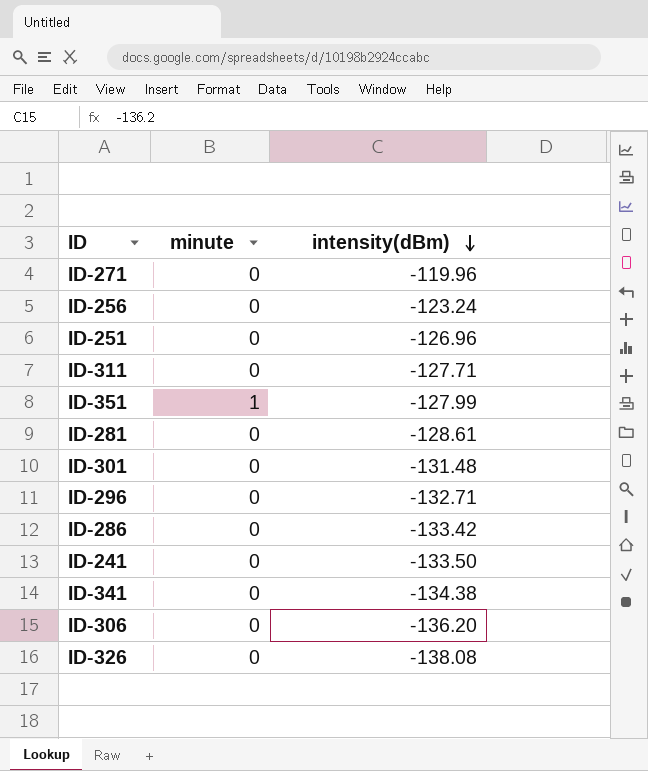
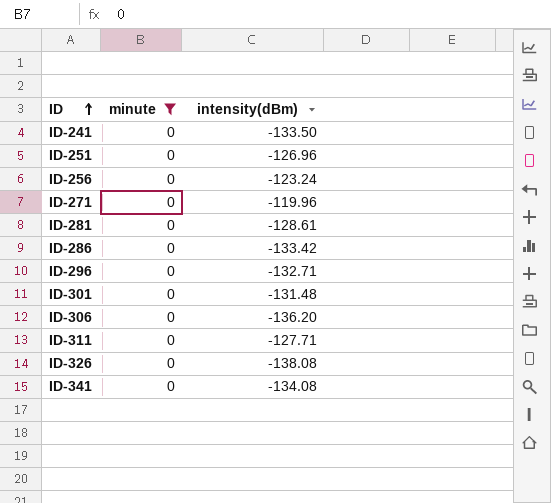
filter: none -> minute = 0
row order: intensity(dBm) descending -> ID ascending
ID-341 | intensity(dBm): -134.38 -> -134.08

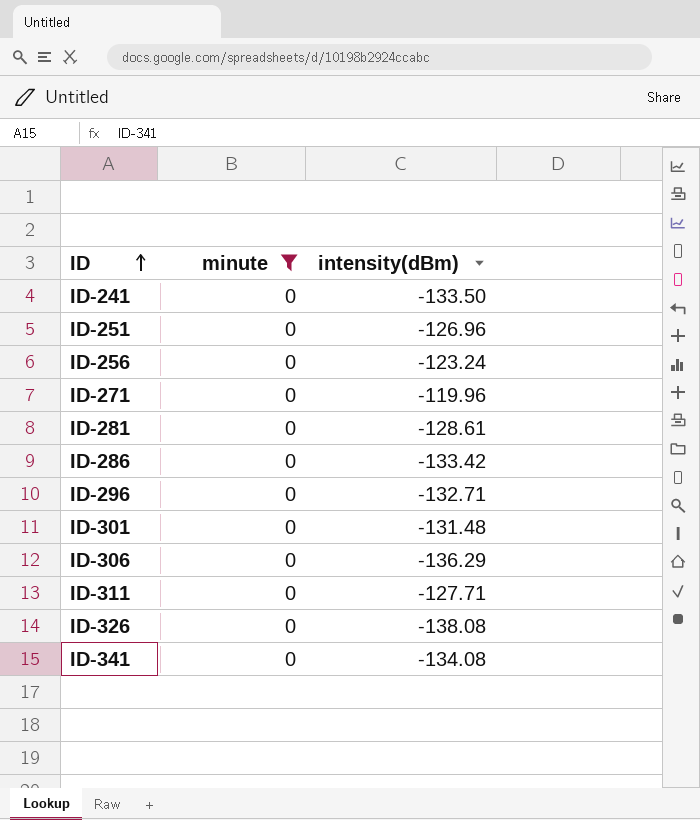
ID-306 | intensity(dBm): -136.20 -> -136.29

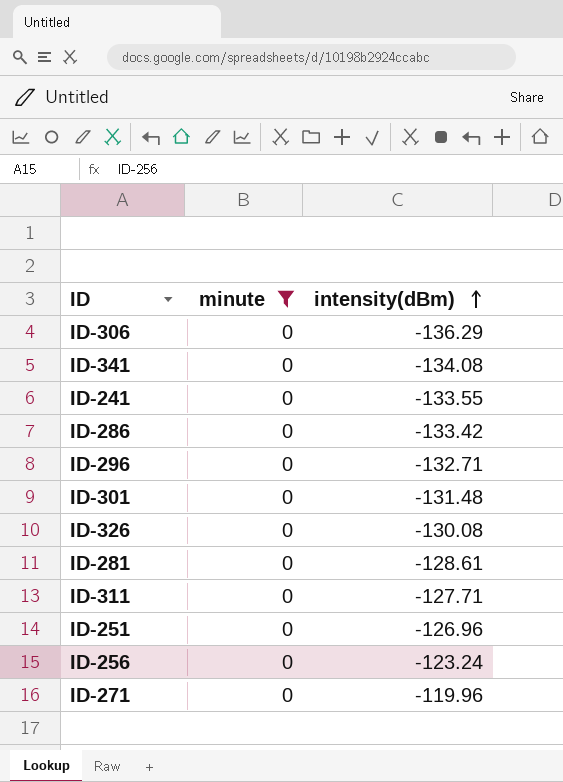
row order: ID ascending -> intensity(dBm) ascending
ID-241 | intensity(dBm): -133.50 -> -133.55
ID-326 | intensity(dBm): -138.08 -> -130.08

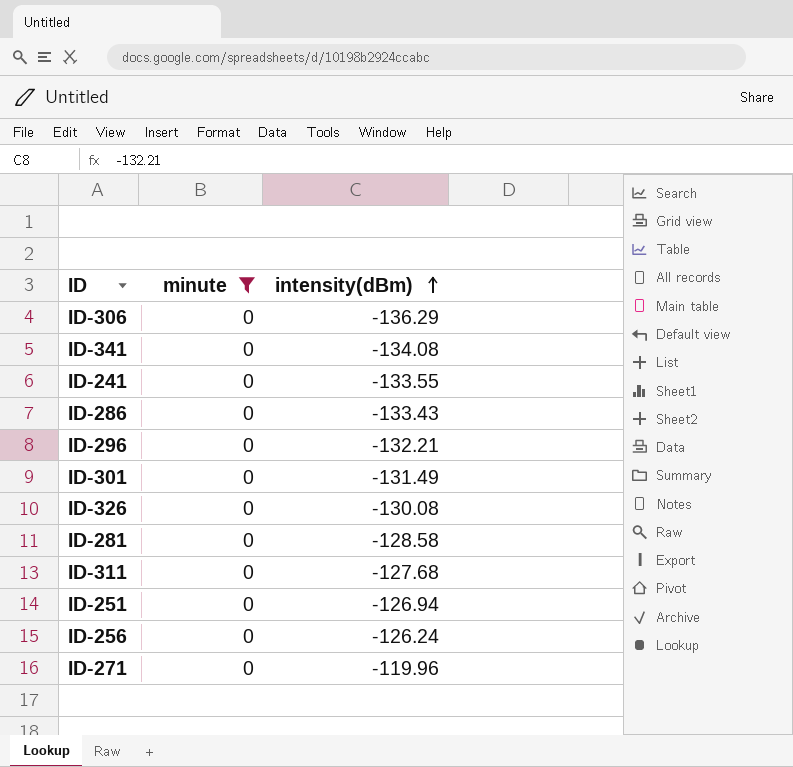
ID-286 | intensity(dBm): -133.42 -> -133.43
ID-296 | intensity(dBm): -132.71 -> -132.21
ID-301 | intensity(dBm): -131.48 -> -131.49
ID-281 | intensity(dBm): -128.61 -> -128.58
ID-311 | intensity(dBm): -127.71 -> -127.68
ID-251 | intensity(dBm): -126.96 -> -126.94
ID-256 | intensity(dBm): -123.24 -> -126.24

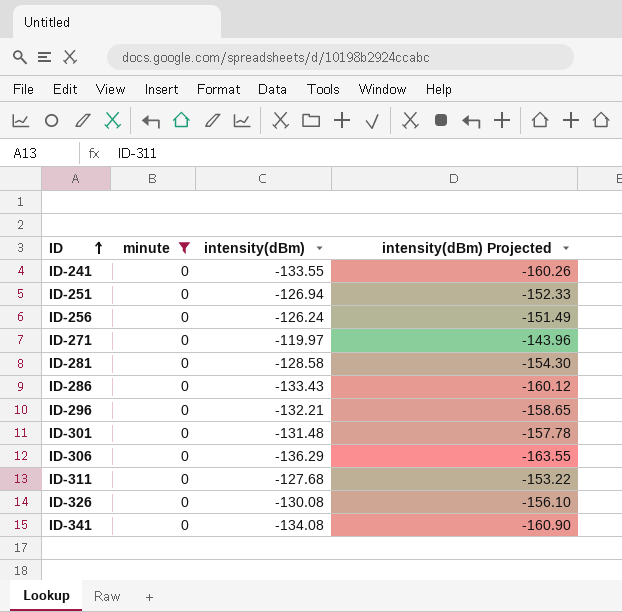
row order: intensity(dBm) ascending -> ID ascending
column intensity(dBm) Projected | formula: none -> [intensity(dBm)] * 1.2
ID-271 | intensity(dBm): -119.96 -> -119.97
ID-301 | intensity(dBm): -131.49 -> -131.48

